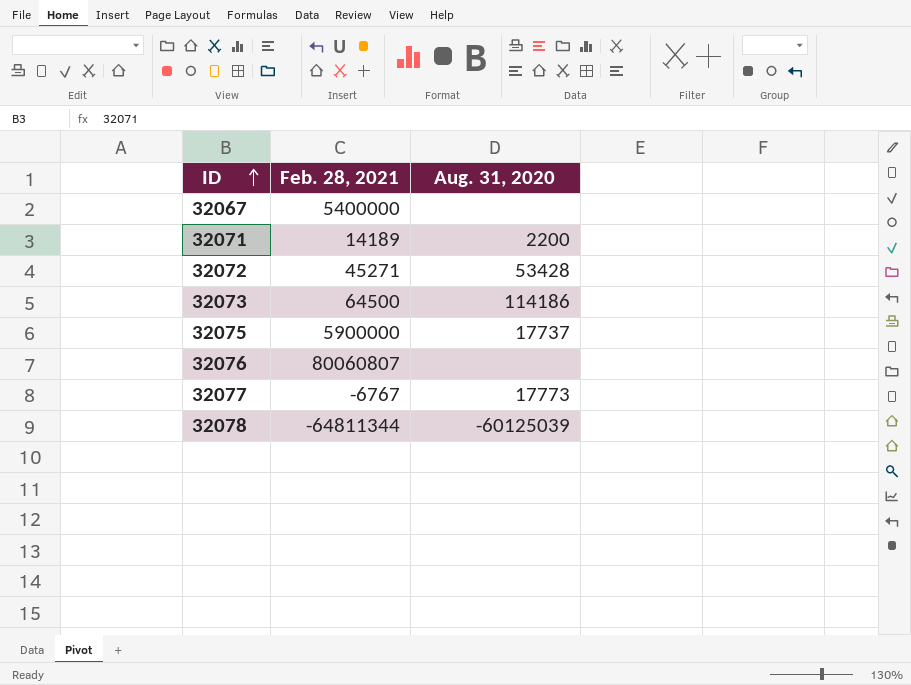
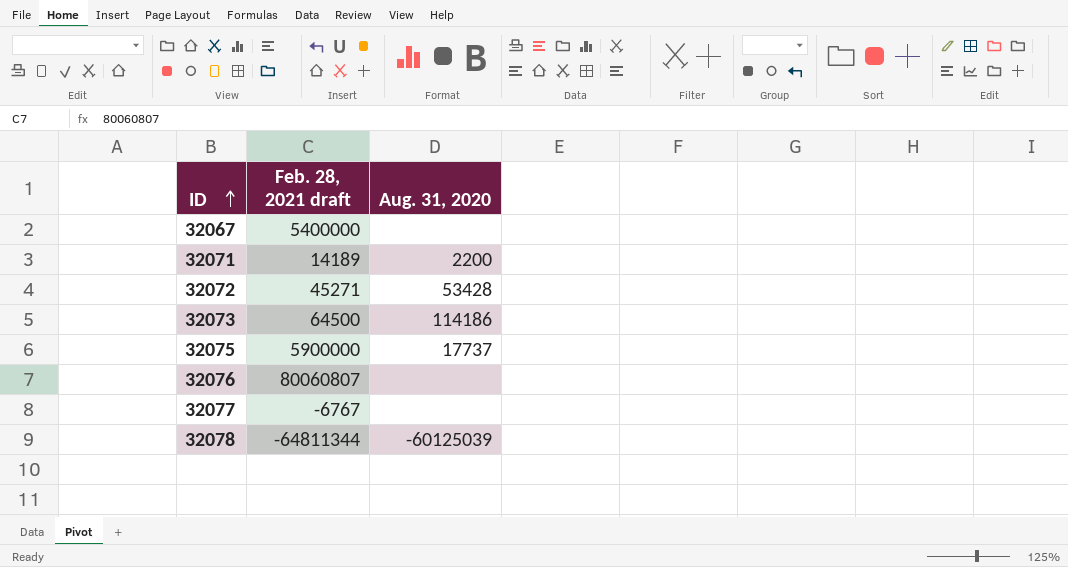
column name: Feb. 28, 2021 -> Feb. 28, 2021 draft
32077 | Aug. 31, 2020: 17773 -> none

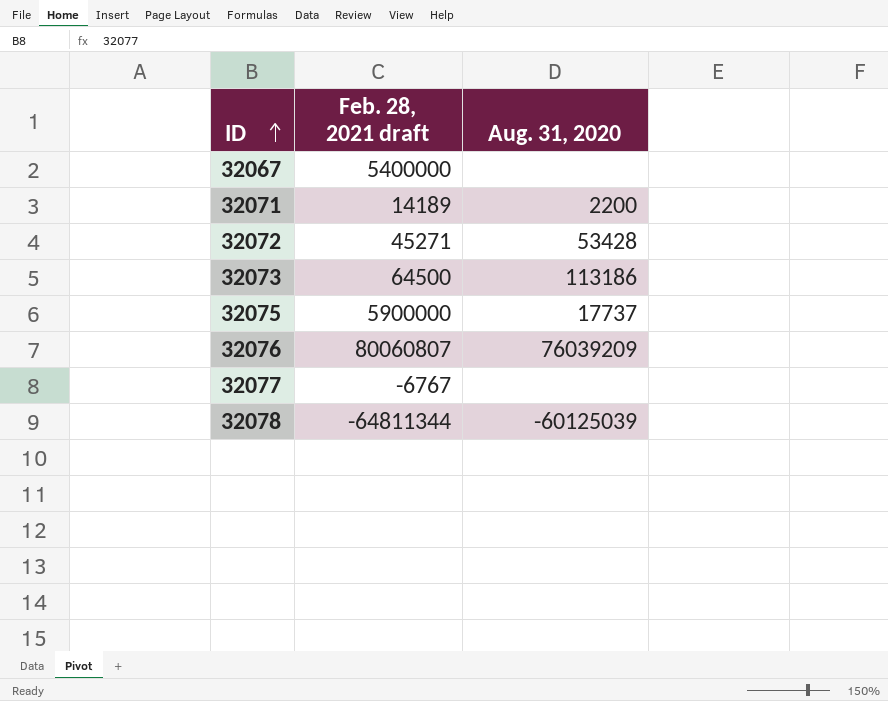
32073 | Aug. 31, 2020: 114186 -> 113186
32076 | Aug. 31, 2020: none -> 76039209

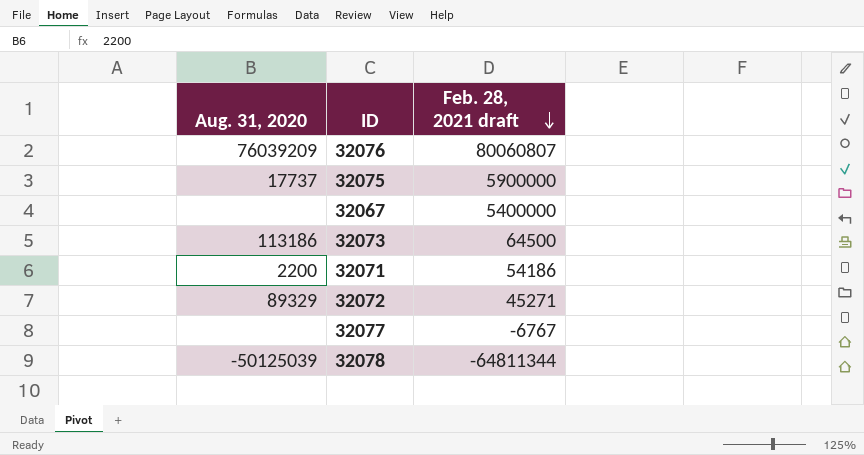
row order: ID ascending -> Feb. 28, 2021 draft descending
column Aug. 31, 2020 | position: 3 -> 1
32071 | Feb. 28, 2021 draft: 14189 -> 54186
32072 | Aug. 31, 2020: 53428 -> 89329
32078 | Aug. 31, 2020: -60125039 -> -50125039

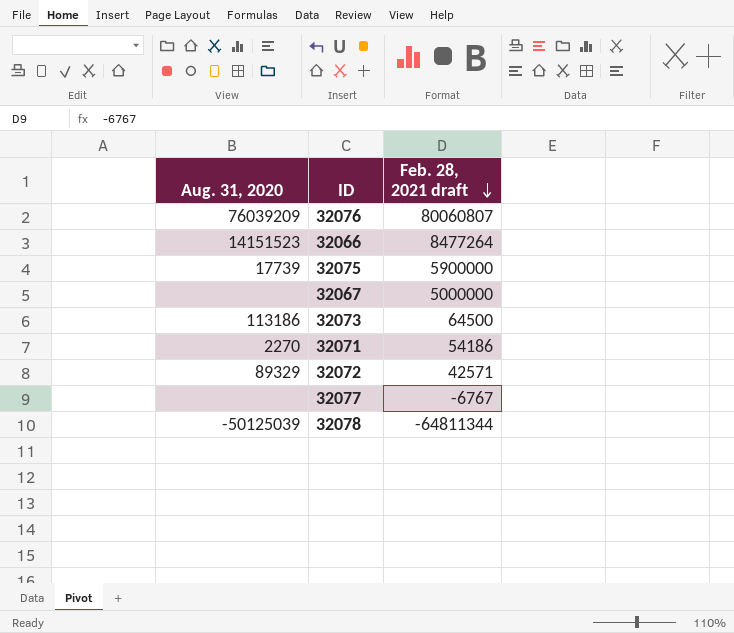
row 32066: none -> 14151523 | 8477264
32075 | Aug. 31, 2020: 17737 -> 17739
32067 | Feb. 28, 2021 draft: 5400000 -> 5000000
32071 | Aug. 31, 2020: 2200 -> 2270
32072 | Feb. 28, 2021 draft: 45271 -> 42571

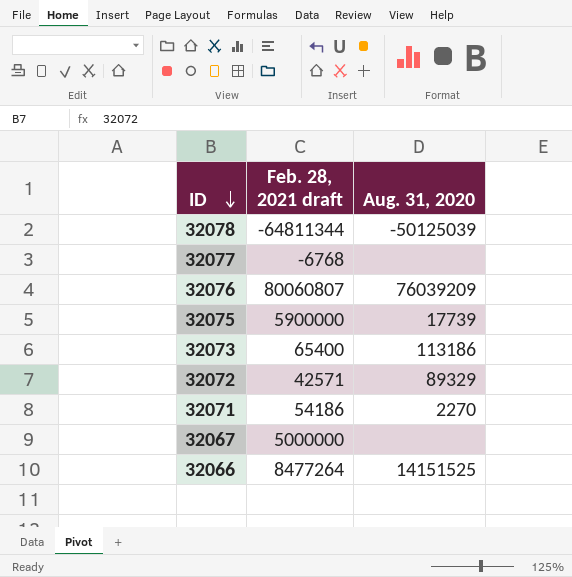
row order: Feb. 28, 2021 draft descending -> ID descending
column Aug. 31, 2020 | position: 1 -> 3
32077 | Feb. 28, 2021 draft: -6767 -> -6768
32073 | Feb. 28, 2021 draft: 64500 -> 65400
32066 | Aug. 31, 2020: 14151523 -> 14151525

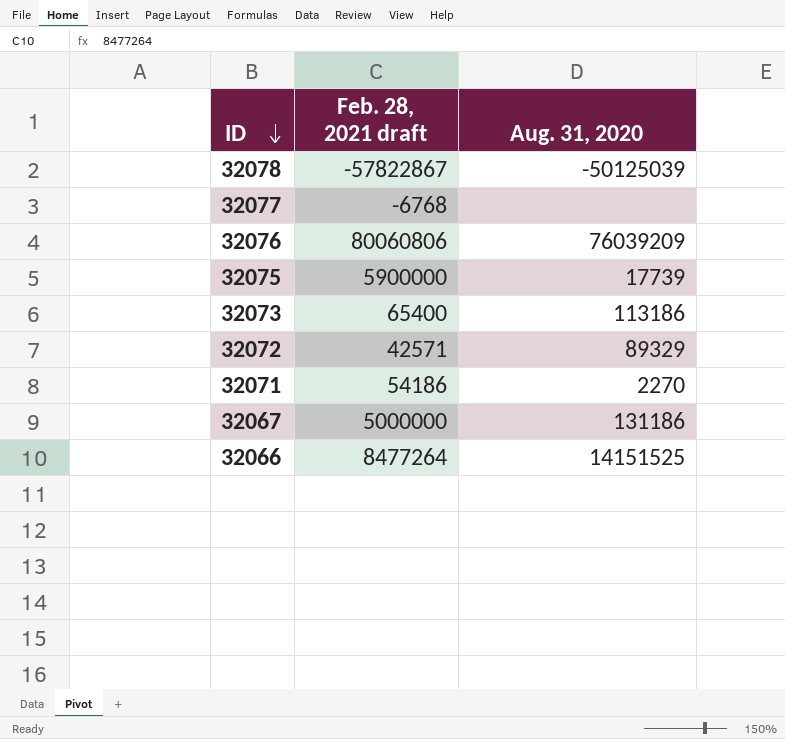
32078 | Feb. 28, 2021 draft: -64811344 -> -57822867
32076 | Feb. 28, 2021 draft: 80060807 -> 80060806
32067 | Aug. 31, 2020: none -> 131186

